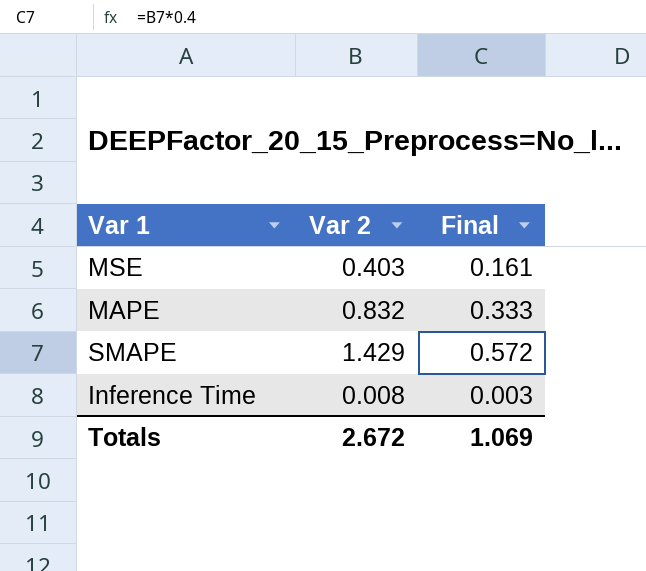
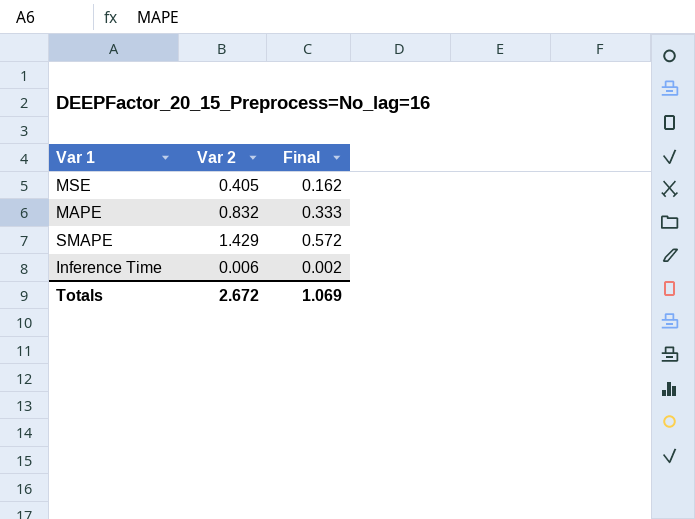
MSE | Var 2: 0.403 -> 0.405
MSE | Final: 0.161 -> 0.162
Inference Time | Var 2: 0.008 -> 0.006
Inference Time | Final: 0.003 -> 0.002

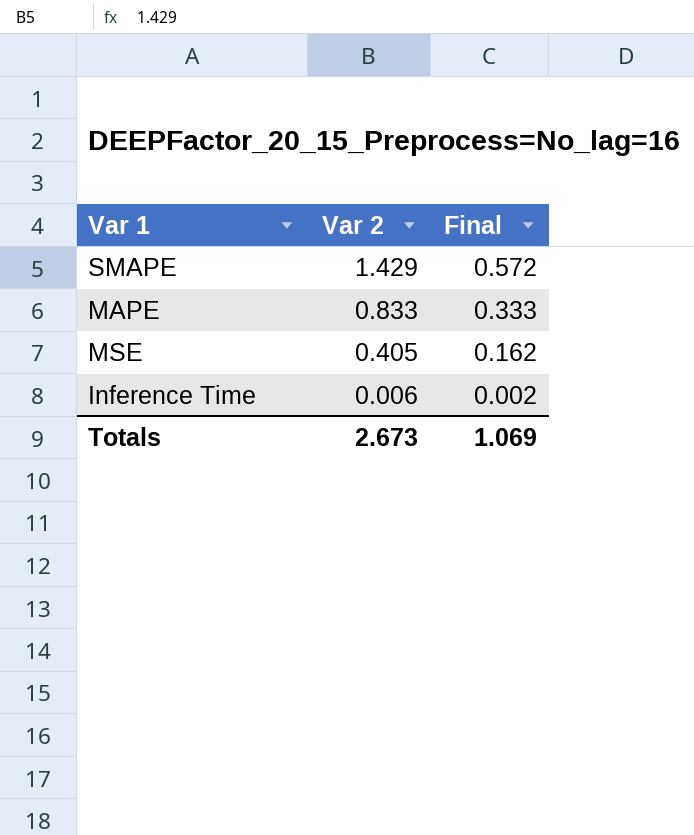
row order: none -> Var 2 descending
MAPE | Var 2: 0.832 -> 0.833
Totals | Var 2: 2.672 -> 2.673

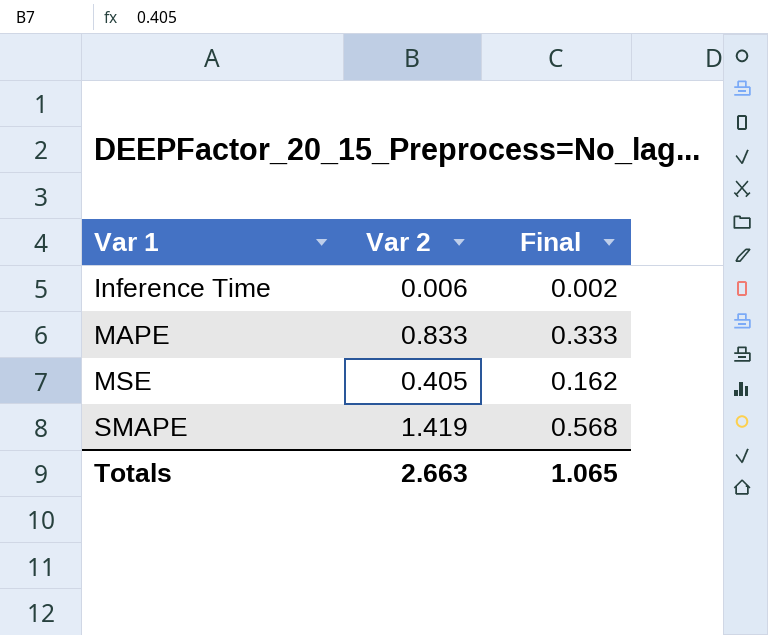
row order: Var 2 descending -> Var 1 ascending
SMAPE | Var 2: 1.429 -> 1.419
SMAPE | Final: 0.572 -> 0.568
Totals | Var 2: 2.673 -> 2.663
Totals | Final: 1.069 -> 1.065

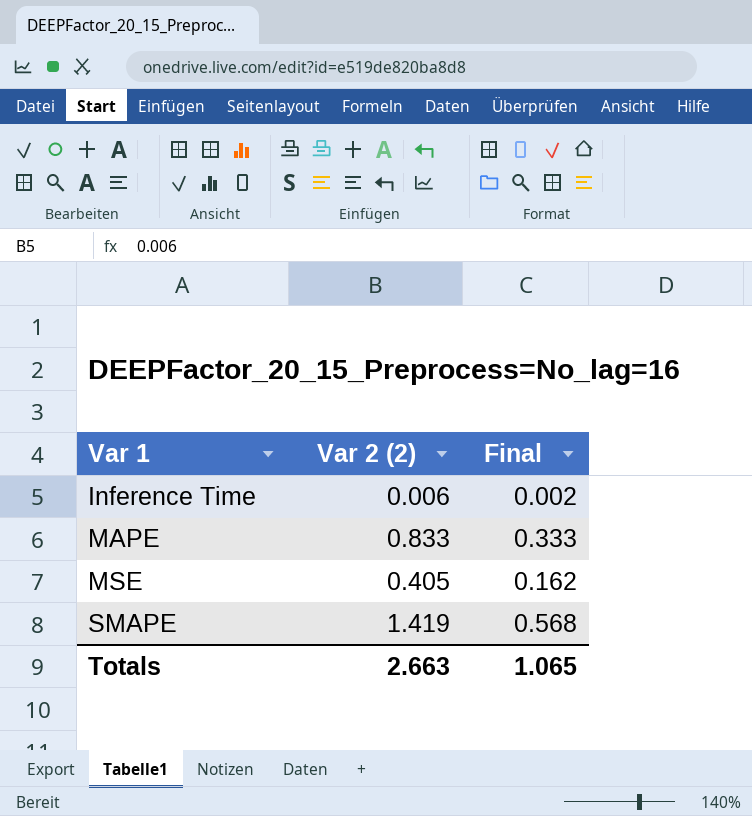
column name: Var 2 -> Var 2 (2)

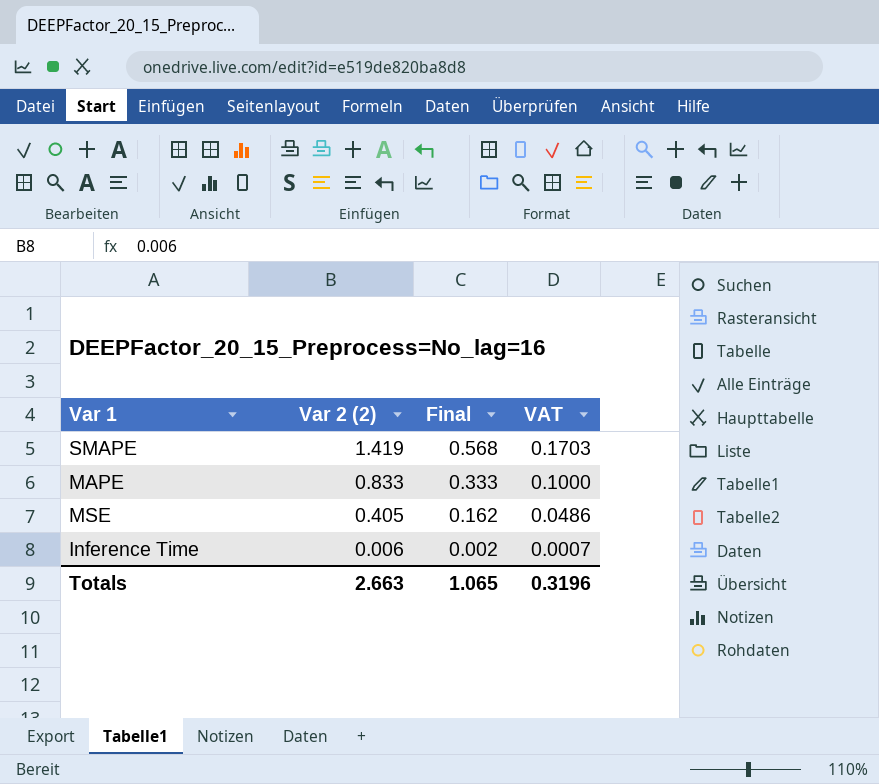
row order: Var 1 ascending -> Var 2 (2) descending
column VAT | formula: none -> [Var 2 (2)] * 0.12

